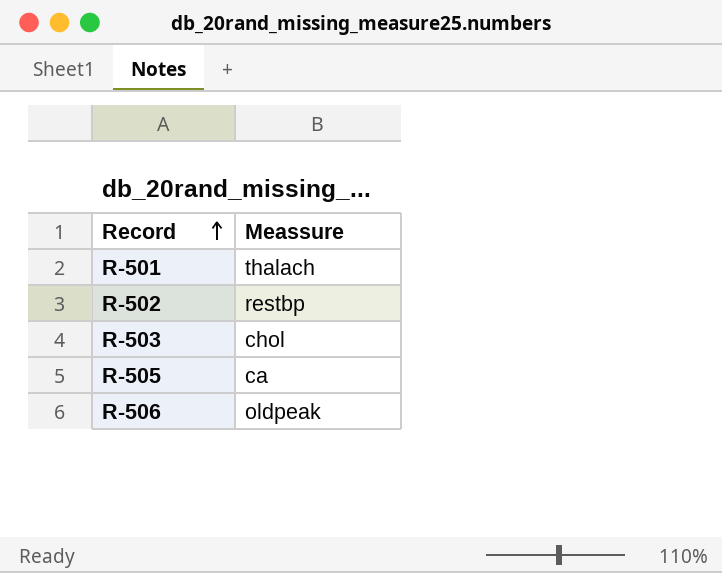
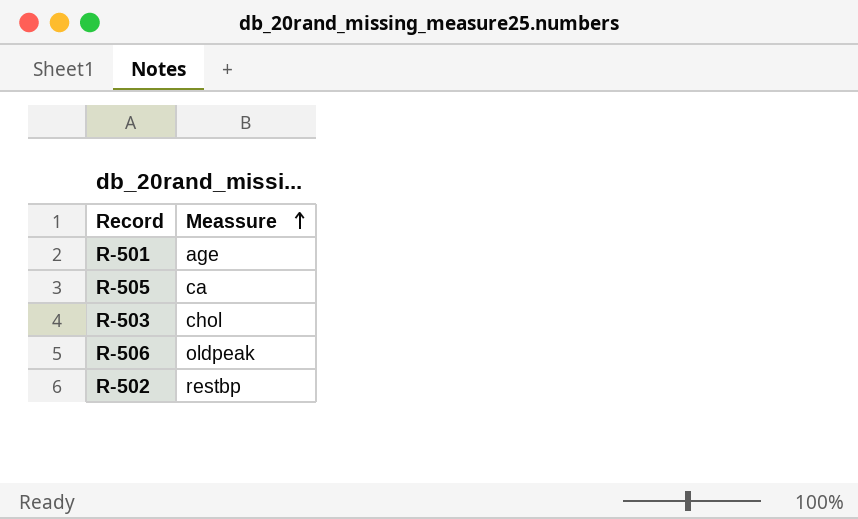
row order: Record ascending -> Meassure ascending
R-501 | Meassure: thalach -> age

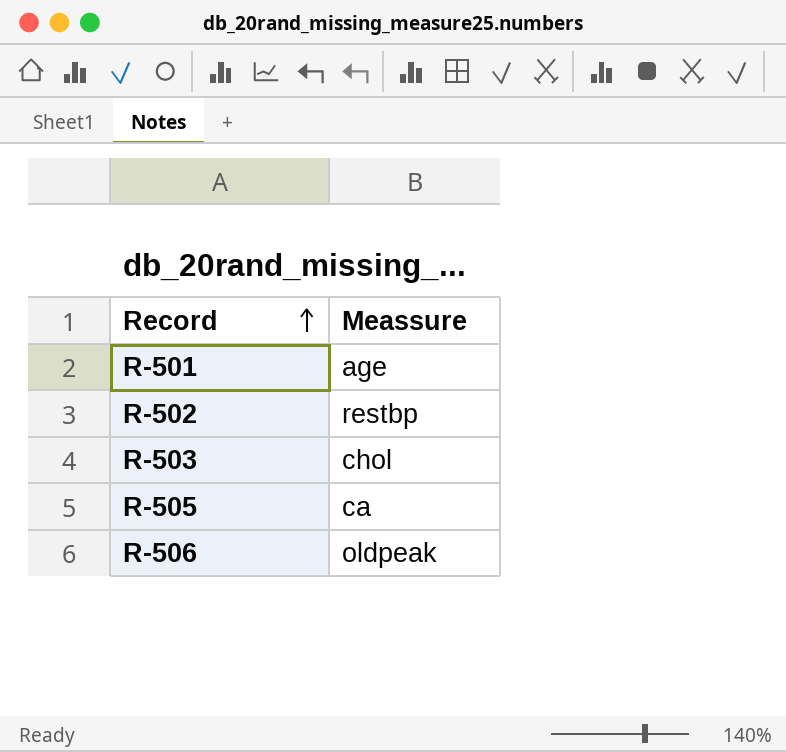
row order: Meassure ascending -> Record ascending

